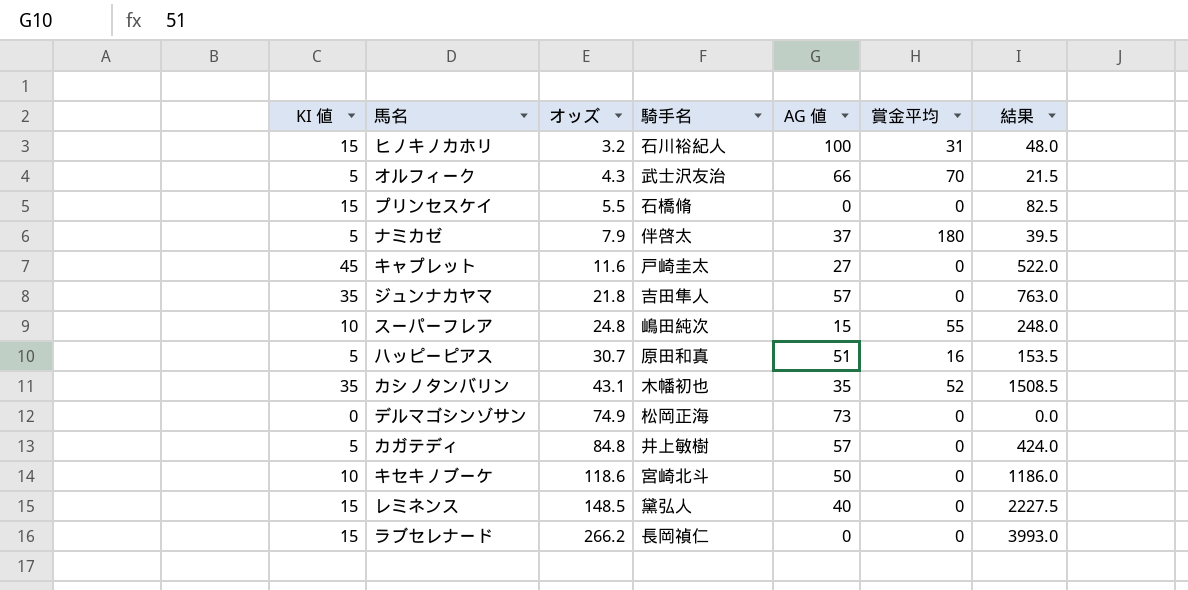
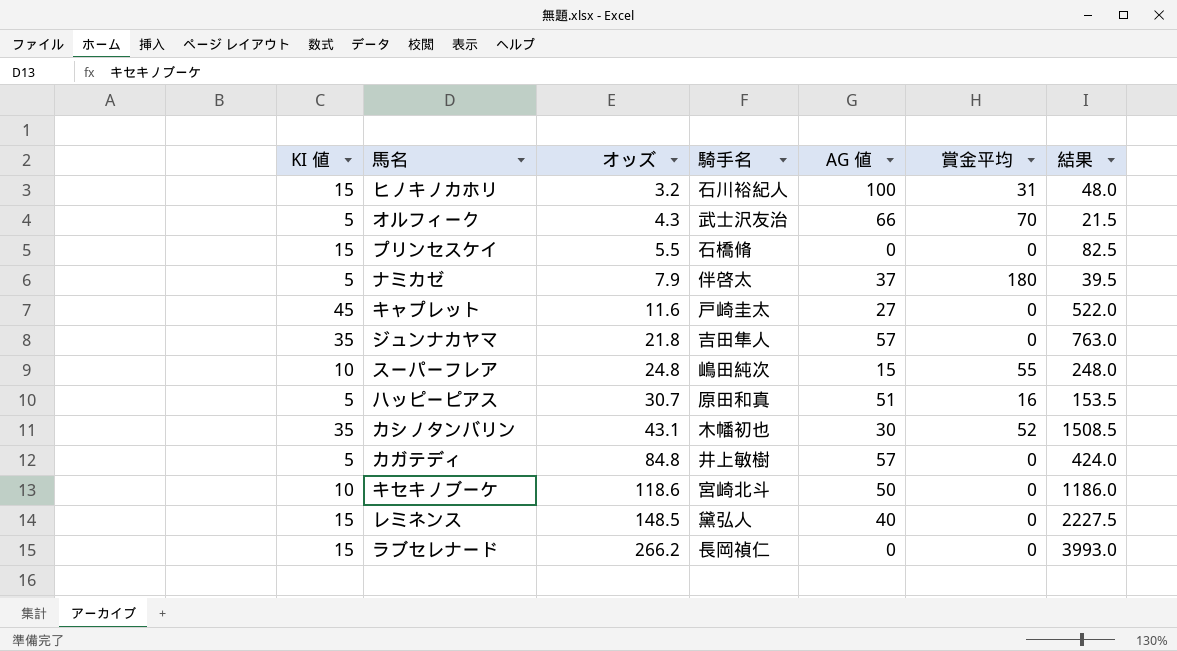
row デルマゴシンゾサン: 0 | 74.9 | 松岡正海 | 73 | 0 | 0.0 -> none
カシノタンバリン | AG 値: 35 -> 30

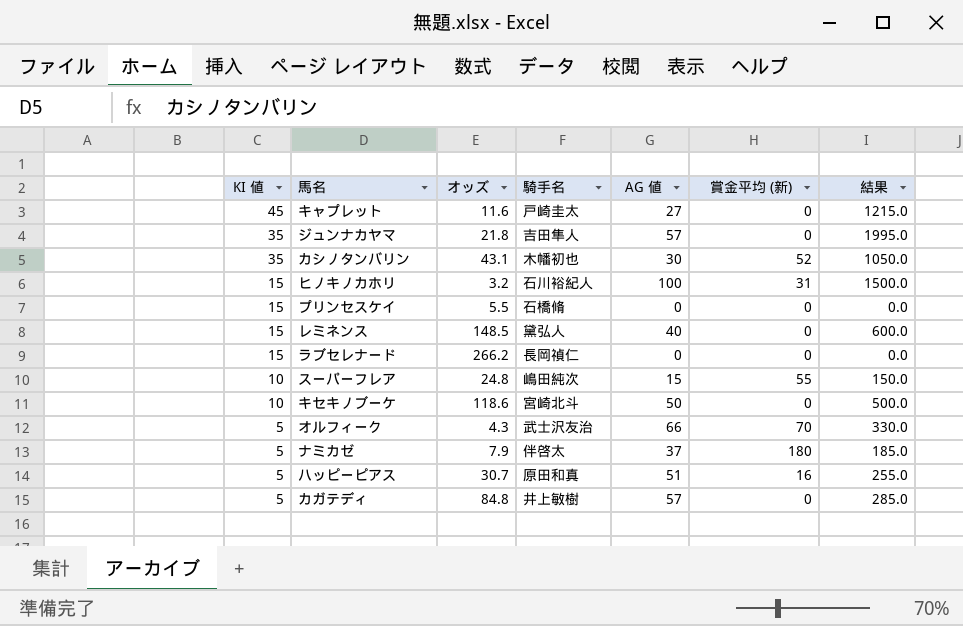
row order: オッズ ascending -> KI 値 descending
column name: 賞金平均 -> 賞金平均 (新)
column 結果 | formula: [KI 値] * [オッズ] -> [KI 値] * [AG 値]

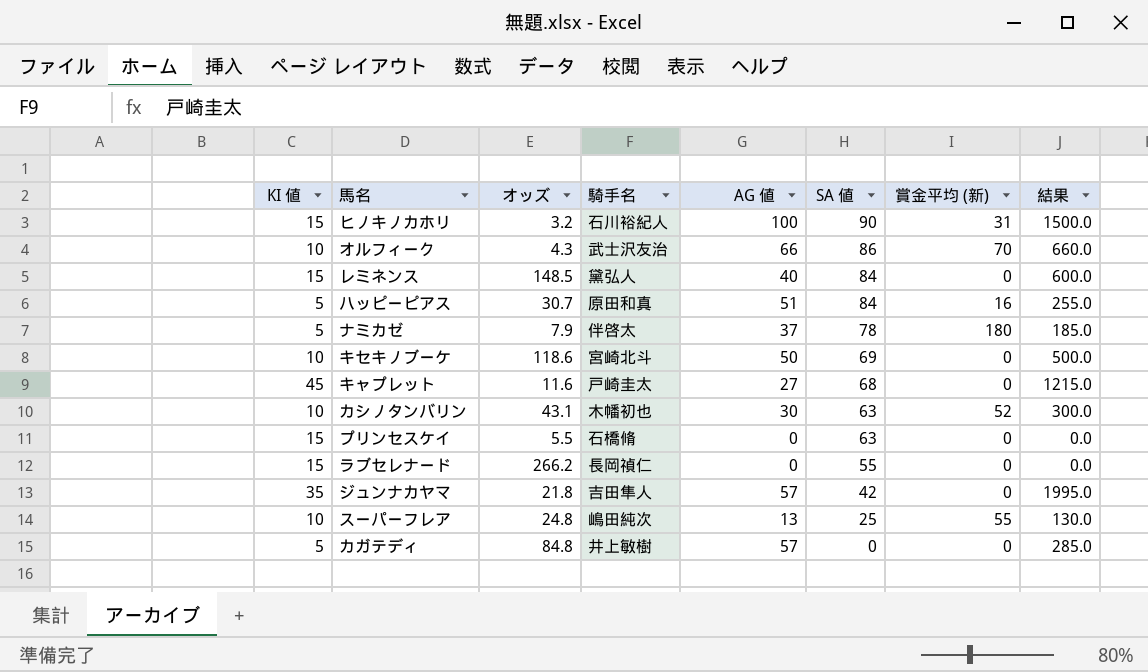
row order: KI 値 descending -> SA 値 descending
column SA 値 | position: none -> 6
オルフィーク | KI 値: 5 -> 10
オルフィーク | 結果: 330.0 -> 660.0
カシノタンバリン | KI 値: 35 -> 10
カシノタンバリン | 結果: 1050.0 -> 300.0
スーパーフレア | AG 値: 15 -> 13
スーパーフレア | 結果: 150.0 -> 130.0

